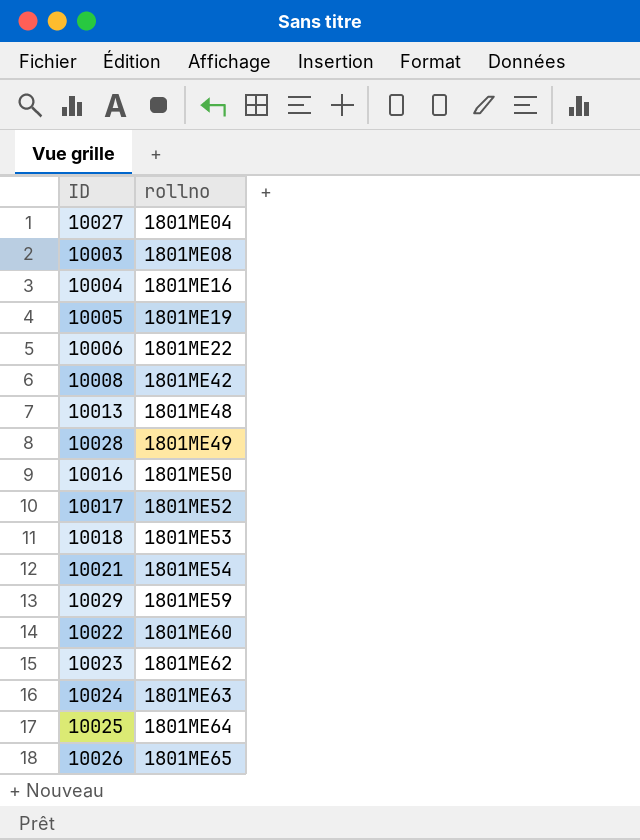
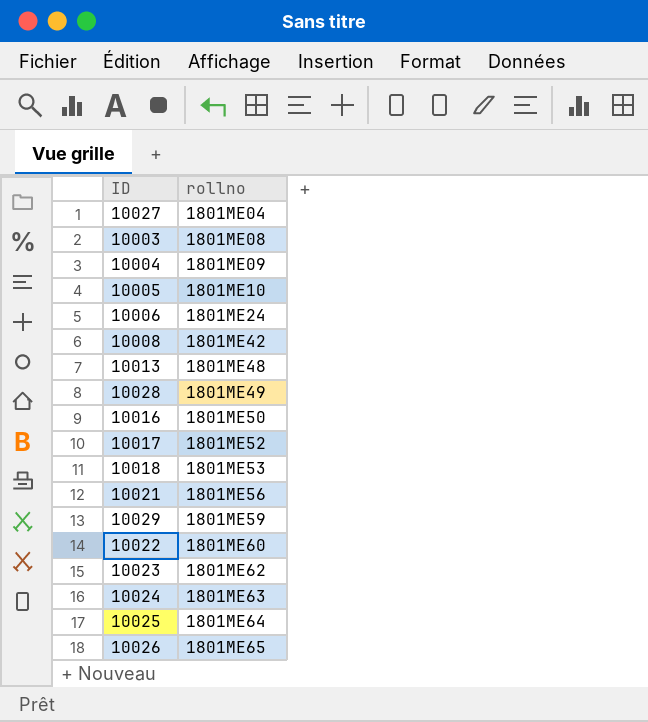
10004 | rollno: 1801ME16 -> 1801ME09
10005 | rollno: 1801ME19 -> 1801ME10
10006 | rollno: 1801ME22 -> 1801ME24
10021 | rollno: 1801ME54 -> 1801ME56

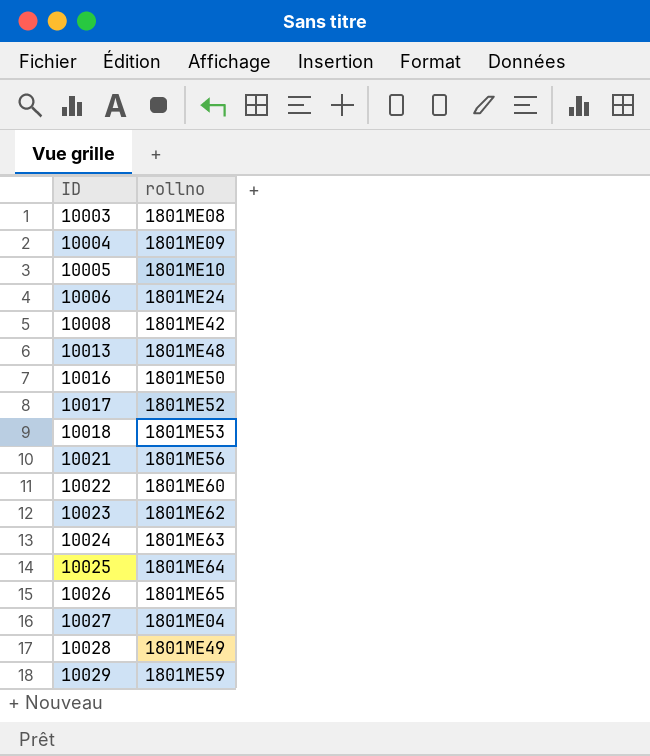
row order: rollno ascending -> ID ascending

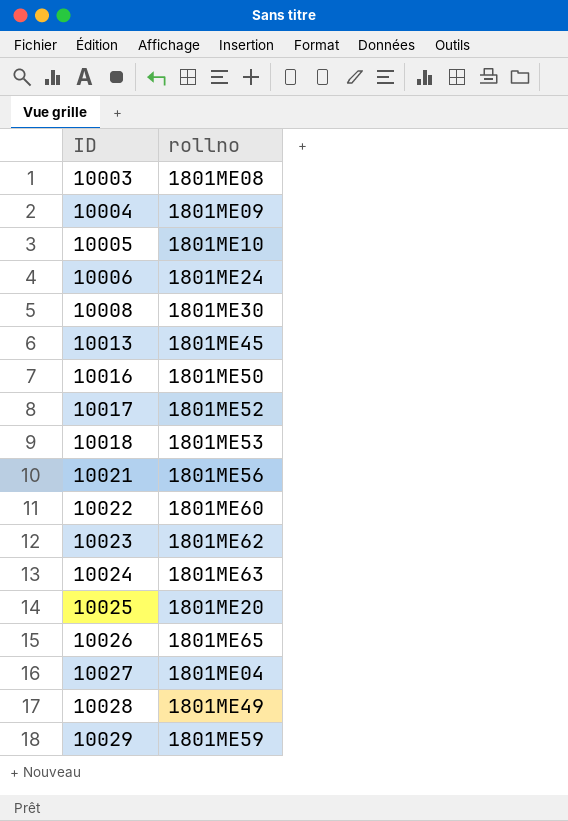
10008 | rollno: 1801ME42 -> 1801ME30
10013 | rollno: 1801ME48 -> 1801ME45
10025 | rollno: 1801ME64 -> 1801ME20

